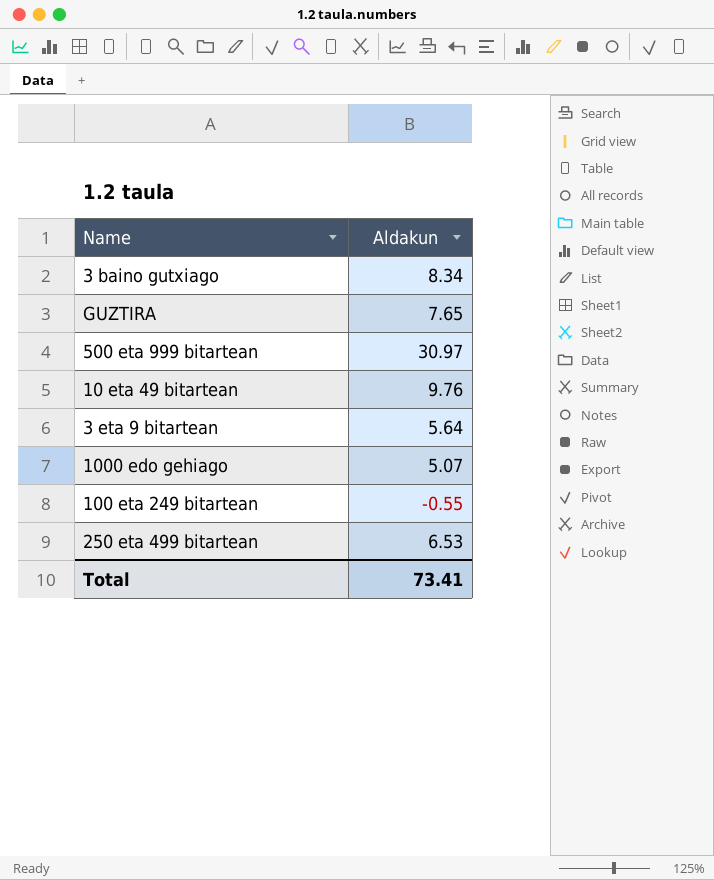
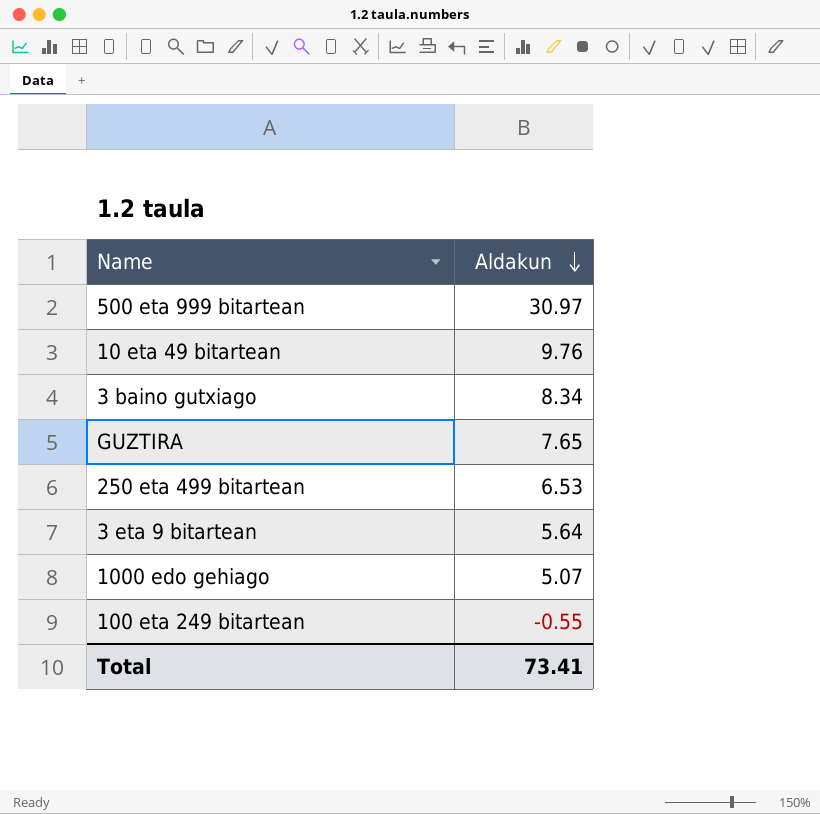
row order: none -> Aldakun descending

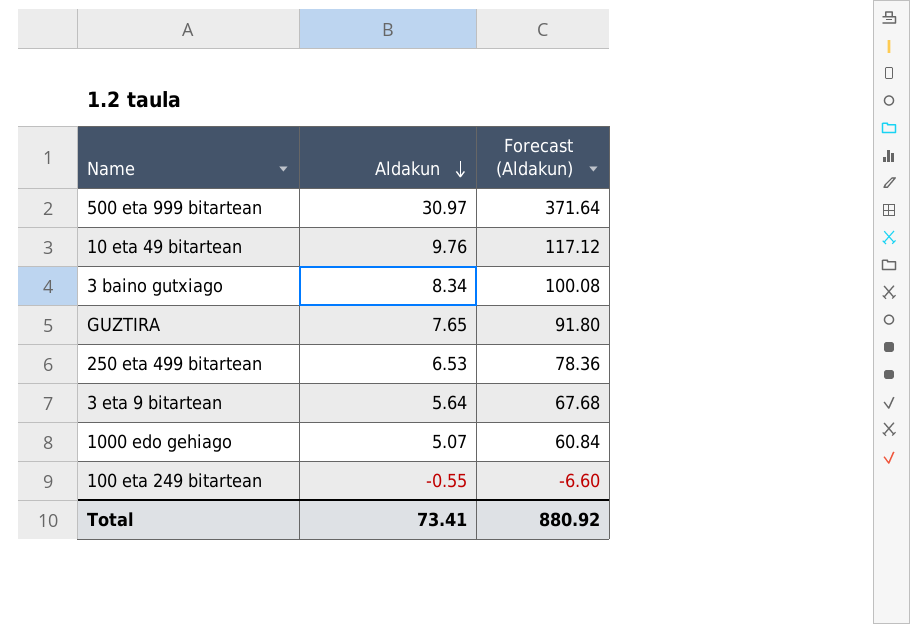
column Forecast (Aldakun) | formula: none -> [Aldakun] * 12

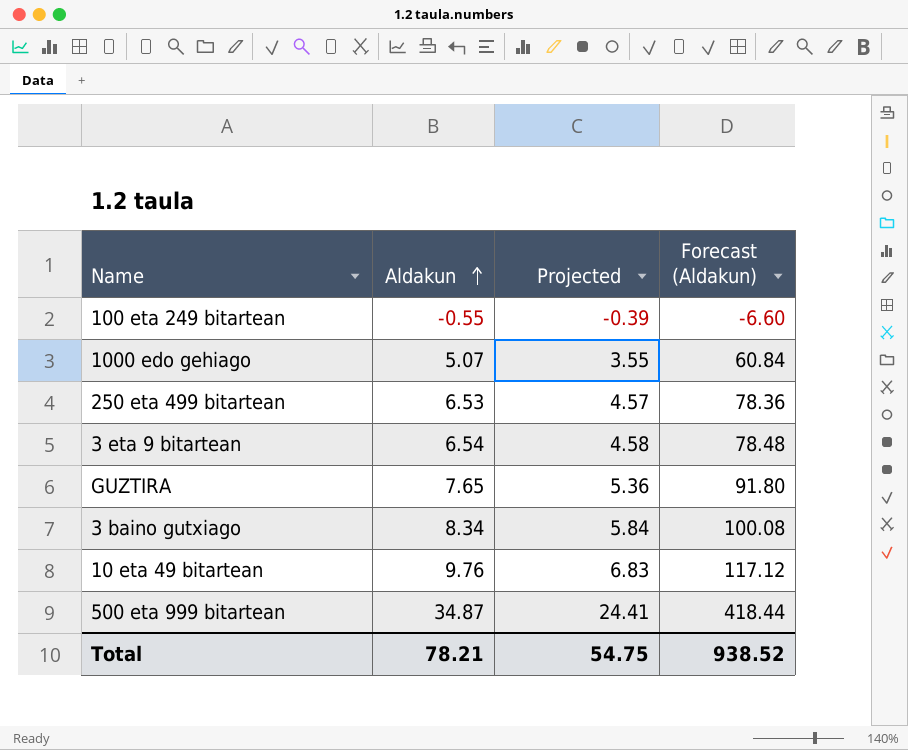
row order: Aldakun descending -> Aldakun ascending
column Projected | formula: none -> [Aldakun] * 0.7
3 eta 9 bitartean | Aldakun: 5.64 -> 6.54
3 eta 9 bitartean | Forecast (Aldakun): 67.68 -> 78.48
500 eta 999 bitartean | Aldakun: 30.97 -> 34.87
500 eta 999 bitartean | Forecast (Aldakun): 371.64 -> 418.44
Total | Aldakun: 73.41 -> 78.21
Total | Forecast (Aldakun): 880.92 -> 938.52

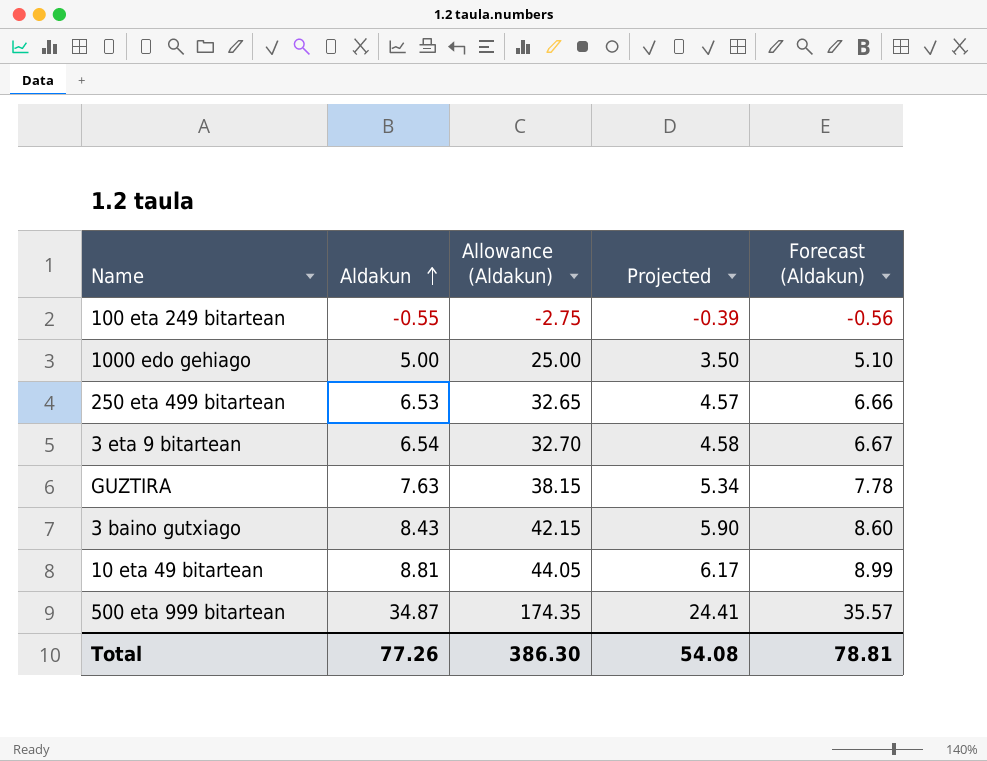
column Allowance (Aldakun) | formula: none -> [Aldakun] * 5
column Forecast (Aldakun) | formula: [Aldakun] * 12 -> [Aldakun] * 1.02
1000 edo gehiago | Aldakun: 5.07 -> 5.00
1000 edo gehiago | Projected: 3.55 -> 3.50
GUZTIRA | Aldakun: 7.65 -> 7.63
GUZTIRA | Projected: 5.36 -> 5.34
3 baino gutxiago | Aldakun: 8.34 -> 8.43
3 baino gutxiago | Projected: 5.84 -> 5.90
10 eta 49 bitartean | Aldakun: 9.76 -> 8.81
10 eta 49 bitartean | Projected: 6.83 -> 6.17
Total | Aldakun: 78.21 -> 77.26
Total | Projected: 54.75 -> 54.08
Total | Forecast (Aldakun): 938.52 -> 78.81

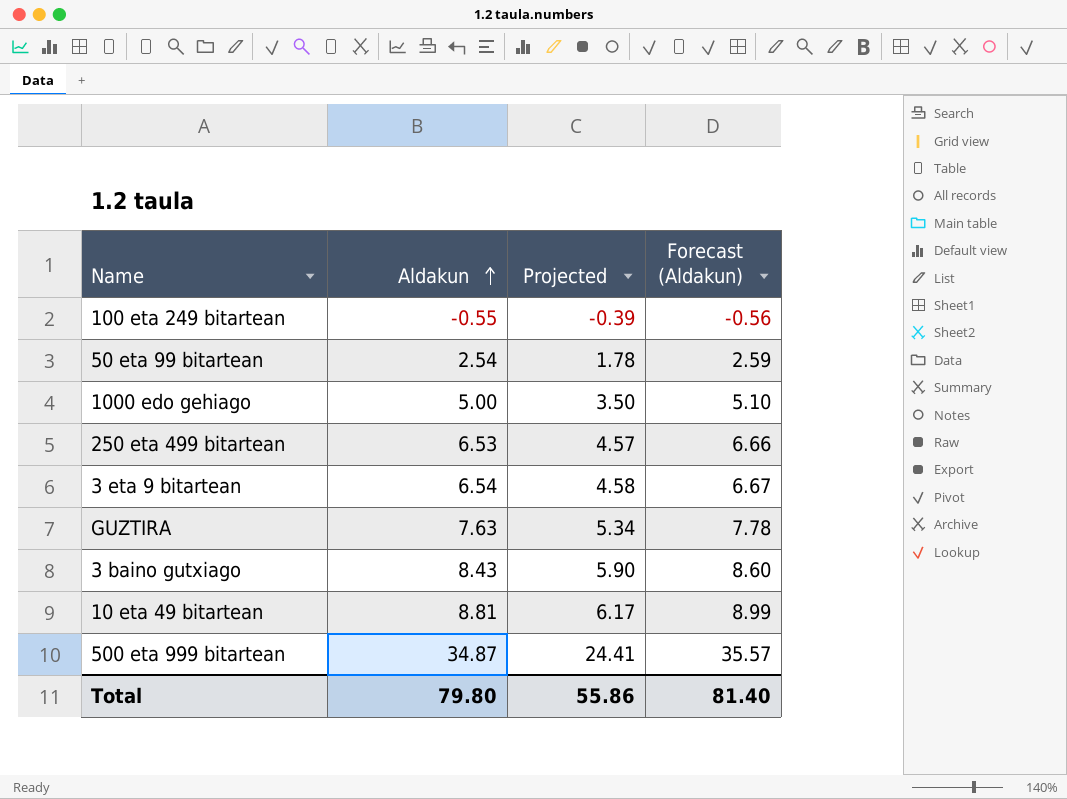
column Allowance (Aldakun) | formula: [Aldakun] * 5 -> none
row 50 eta 99 bitartean: none -> 2.54 | 1.78 | 2.59
Total | Aldakun: 77.26 -> 79.80
Total | Projected: 54.08 -> 55.86
Total | Forecast (Aldakun): 78.81 -> 81.40

